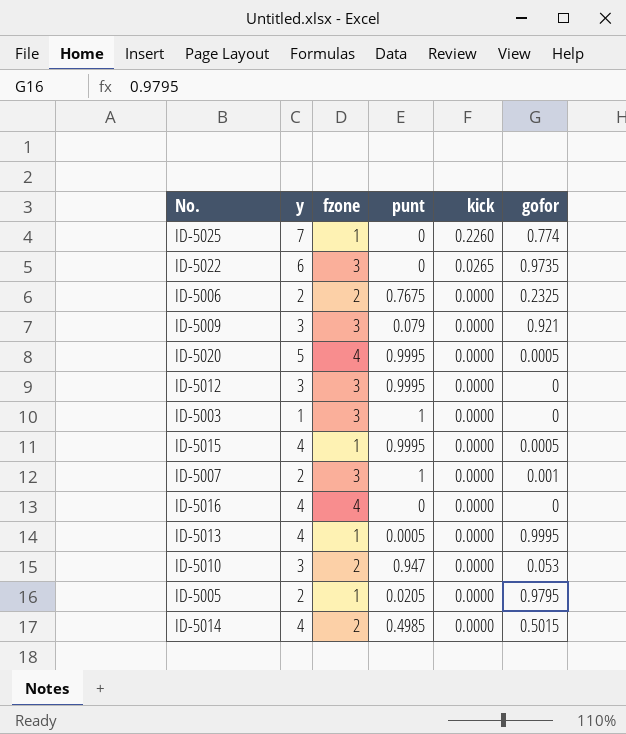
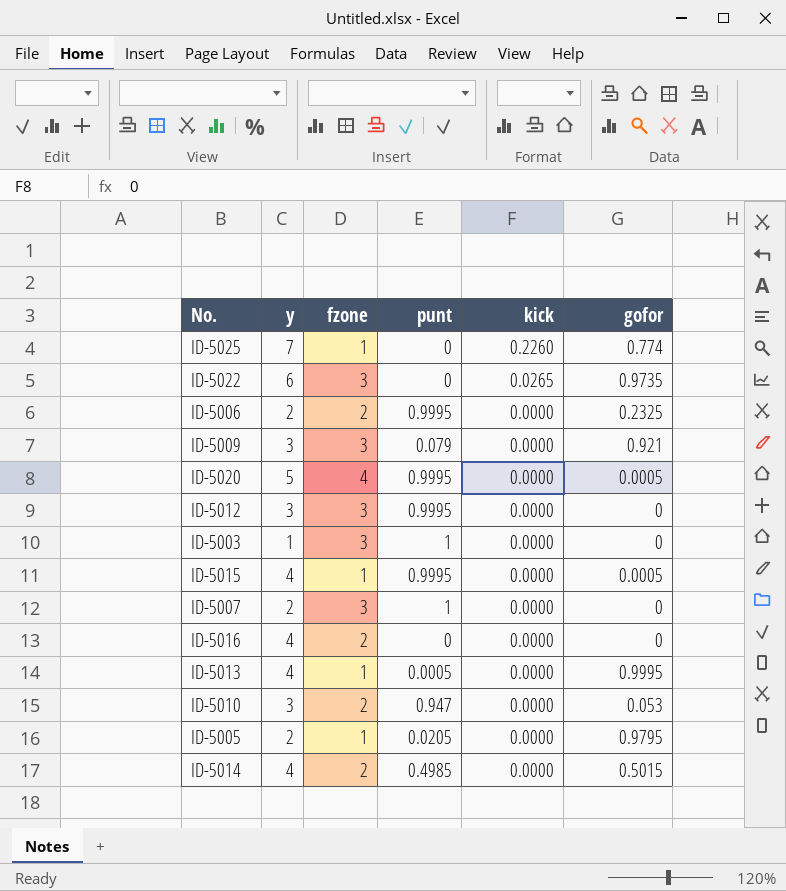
ID-5006 | punt: 0.7675 -> 0.9995
ID-5007 | gofor: 0.001 -> 0
ID-5016 | fzone: 4 -> 2

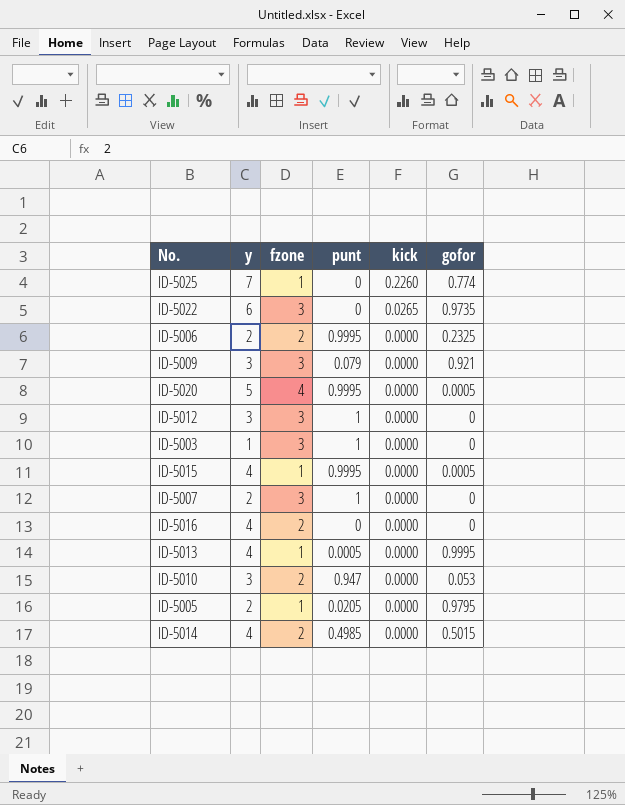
ID-5012 | punt: 0.9995 -> 1

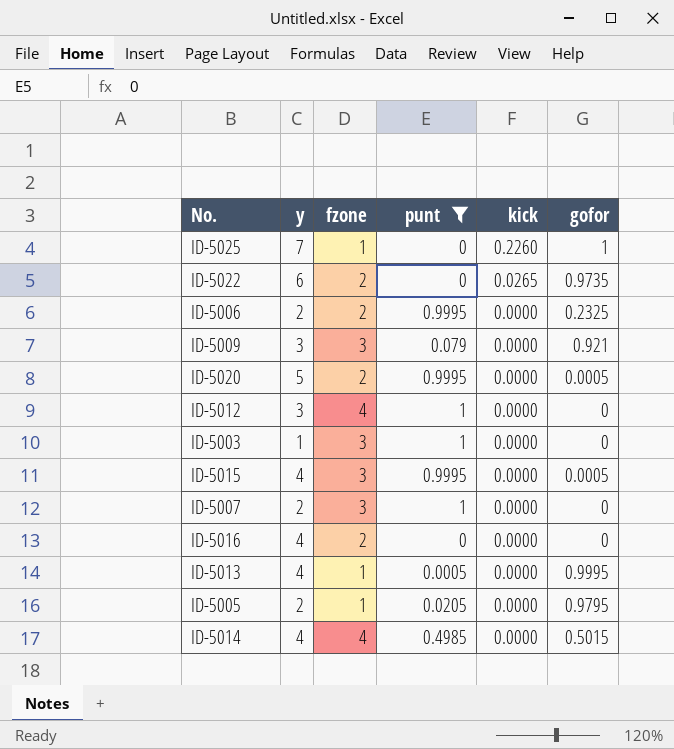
filter: none -> punt != 0.947
ID-5025 | gofor: 0.774 -> 1
ID-5022 | fzone: 3 -> 2
ID-5020 | fzone: 4 -> 2
ID-5012 | fzone: 3 -> 4
ID-5015 | fzone: 1 -> 3
ID-5014 | fzone: 2 -> 4

